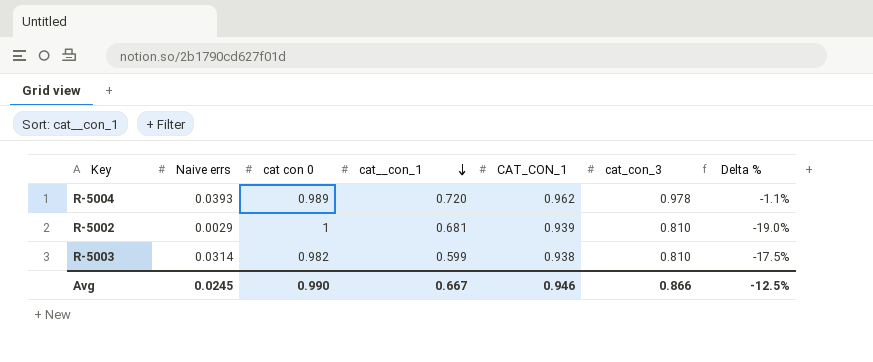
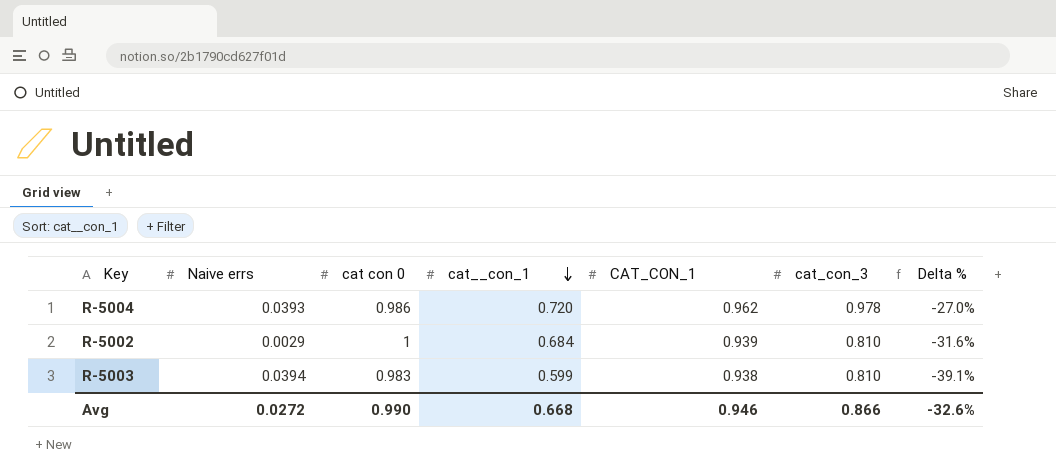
column Delta % | formula: ([cat_con_3] - [cat con 0]) / [cat con 0] -> ([cat__con_1] - [cat con 0]) / [cat con 0]
R-5004 | cat con 0: 0.989 -> 0.986
R-5002 | cat__con_1: 0.681 -> 0.684
R-5003 | Naive errs: 0.0314 -> 0.0394
R-5003 | cat con 0: 0.982 -> 0.983
Avg | Naive errs: 0.0245 -> 0.0272
Avg | cat__con_1: 0.667 -> 0.668
Avg | Delta %: -12.5% -> -32.6%

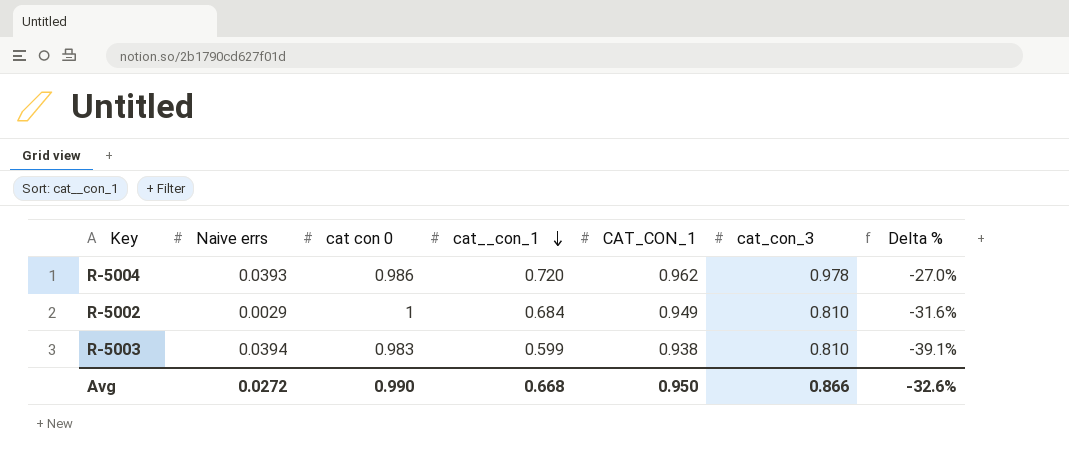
R-5002 | CAT_CON_1: 0.939 -> 0.949
Avg | CAT_CON_1: 0.946 -> 0.950

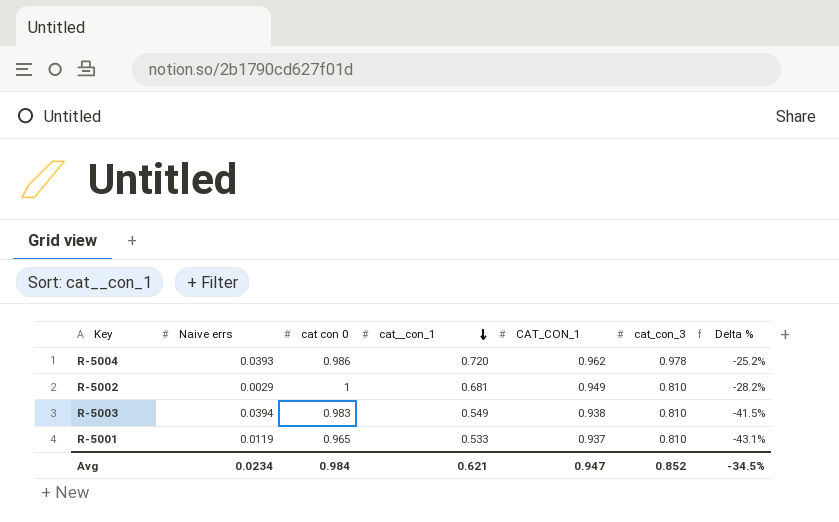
column Delta % | formula: ([cat__con_1] - [cat con 0]) / [cat con 0] -> ([cat__con_1] - [CAT_CON_1]) / [CAT_CON_1]
R-5002 | cat__con_1: 0.684 -> 0.681
R-5003 | cat__con_1: 0.599 -> 0.549
row R-5001: none -> 0.0119 | 0.965 | 0.533 | 0.937 | 0.810 | -43.1%
Avg | Naive errs: 0.0272 -> 0.0234
Avg | cat con 0: 0.990 -> 0.984
Avg | cat__con_1: 0.668 -> 0.621
Avg | CAT_CON_1: 0.950 -> 0.947
Avg | cat_con_3: 0.866 -> 0.852
Avg | Delta %: -32.6% -> -34.5%

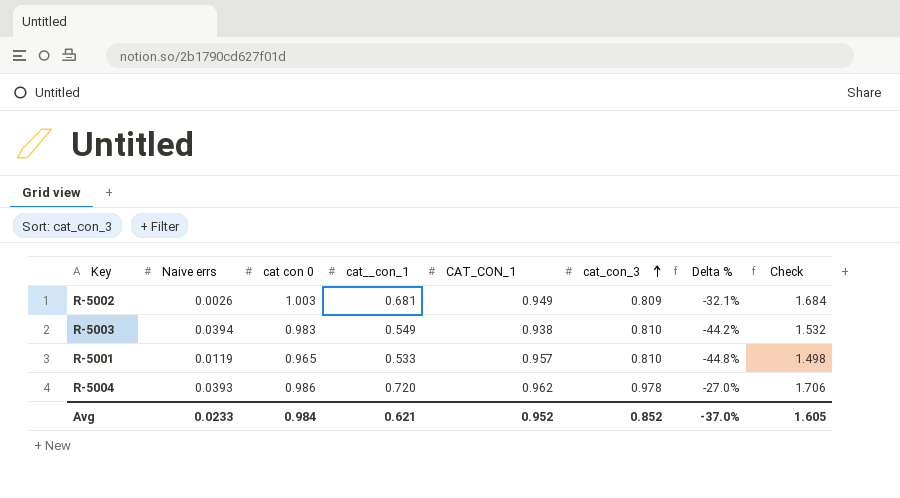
row order: cat__con_1 descending -> cat_con_3 ascending
column Delta % | formula: ([cat__con_1] - [CAT_CON_1]) / [CAT_CON_1] -> ([cat__con_1] - [cat con 0]) / [cat con 0]
column Check | formula: none -> [cat con 0] + [cat__con_1]
R-5002 | Naive errs: 0.0029 -> 0.0026
R-5002 | cat con 0: 1 -> 1.003
R-5002 | cat_con_3: 0.810 -> 0.809
R-5001 | CAT_CON_1: 0.937 -> 0.957
Avg | Naive errs: 0.0234 -> 0.0233
Avg | CAT_CON_1: 0.947 -> 0.952
Avg | Delta %: -34.5% -> -37.0%

